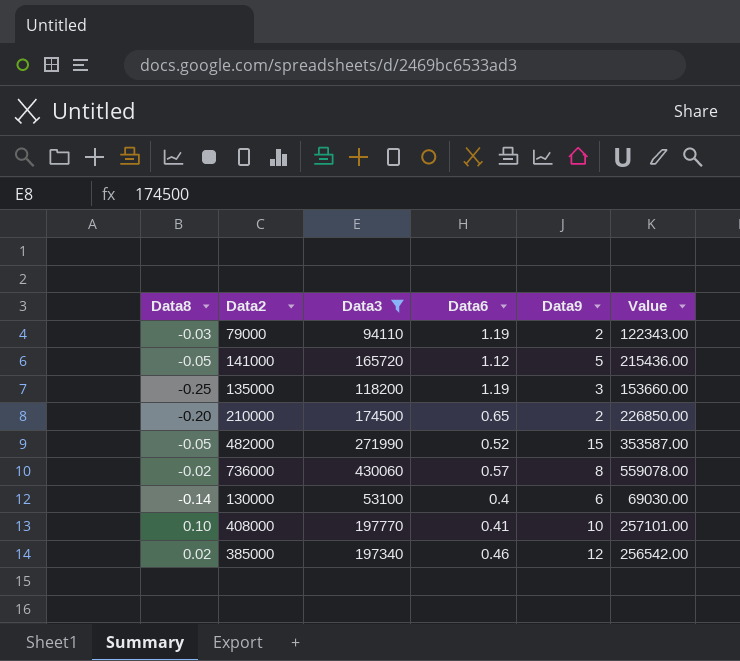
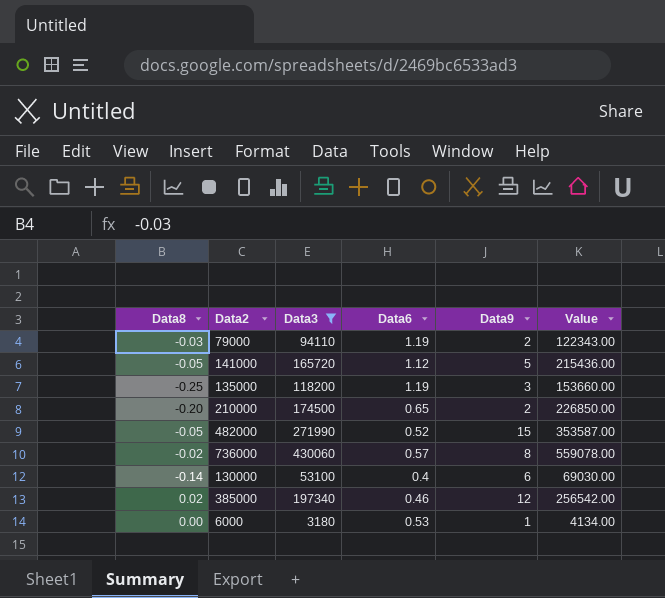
row 408000: 0.10 | 197770 | 0.41 | 10 | 257101.00 -> none
row 6000: none -> 0.00 | 3180 | 0.53 | 1 | 4134.00

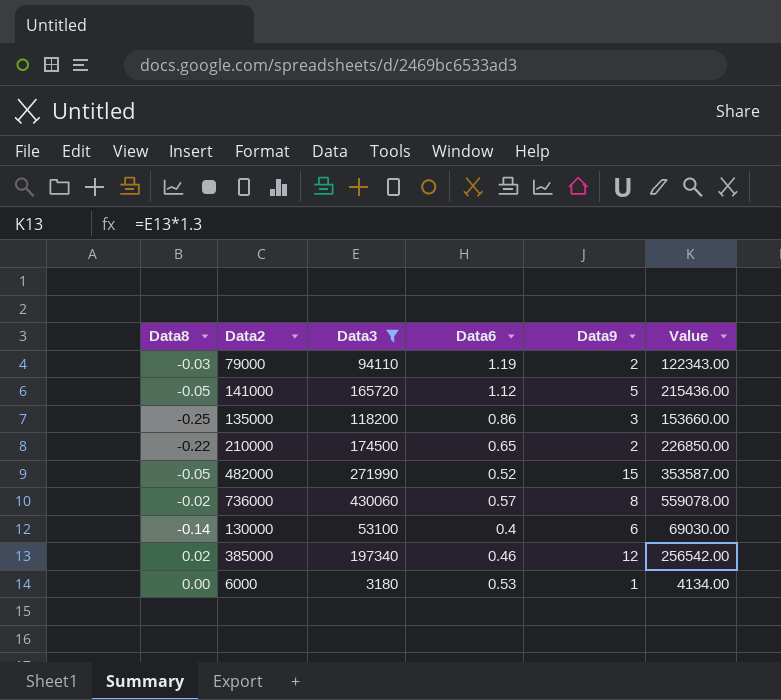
135000 | Data6: 1.19 -> 0.86
210000 | Data8: -0.20 -> -0.22

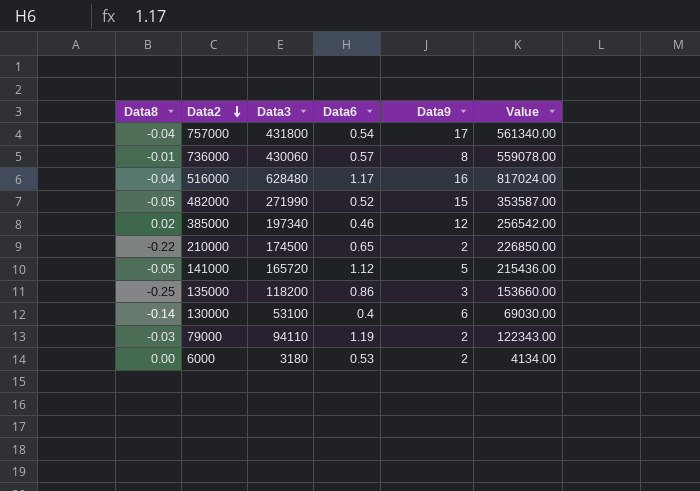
filter: Data3 <= 430060 -> none
row order: none -> Data2 descending
736000 | Data8: -0.02 -> -0.01
6000 | Data9: 1 -> 2

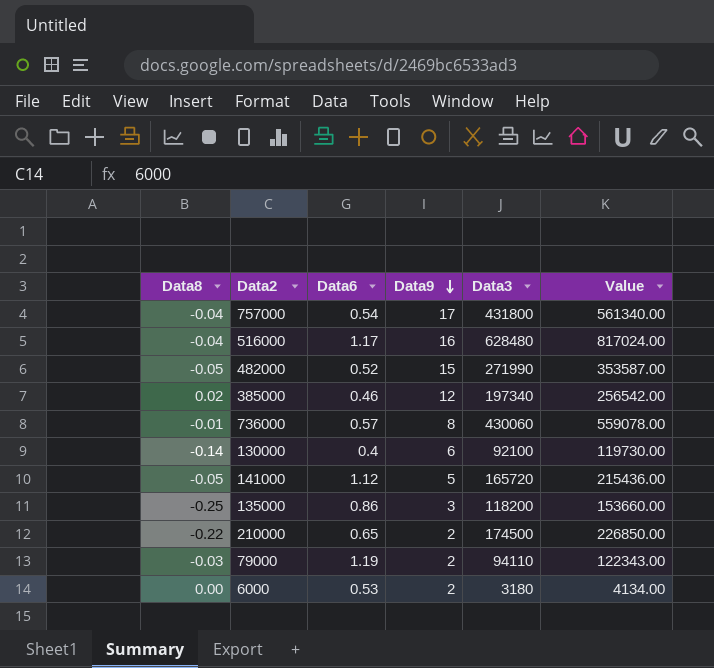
row order: Data2 descending -> Data9 descending
column Data3 | position: 3 -> 5
130000 | Data3: 53100 -> 92100
130000 | Value: 69030.00 -> 119730.00

